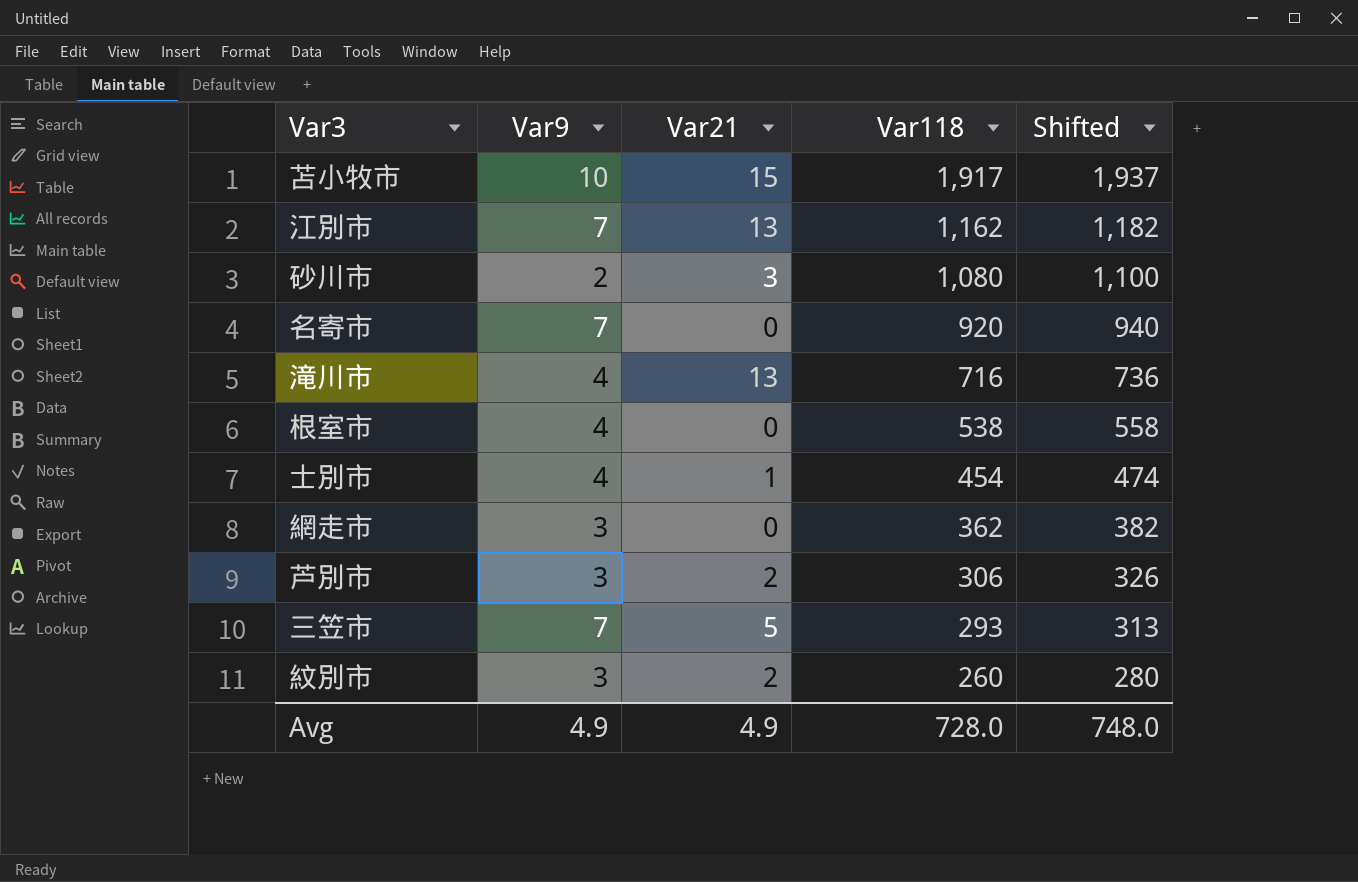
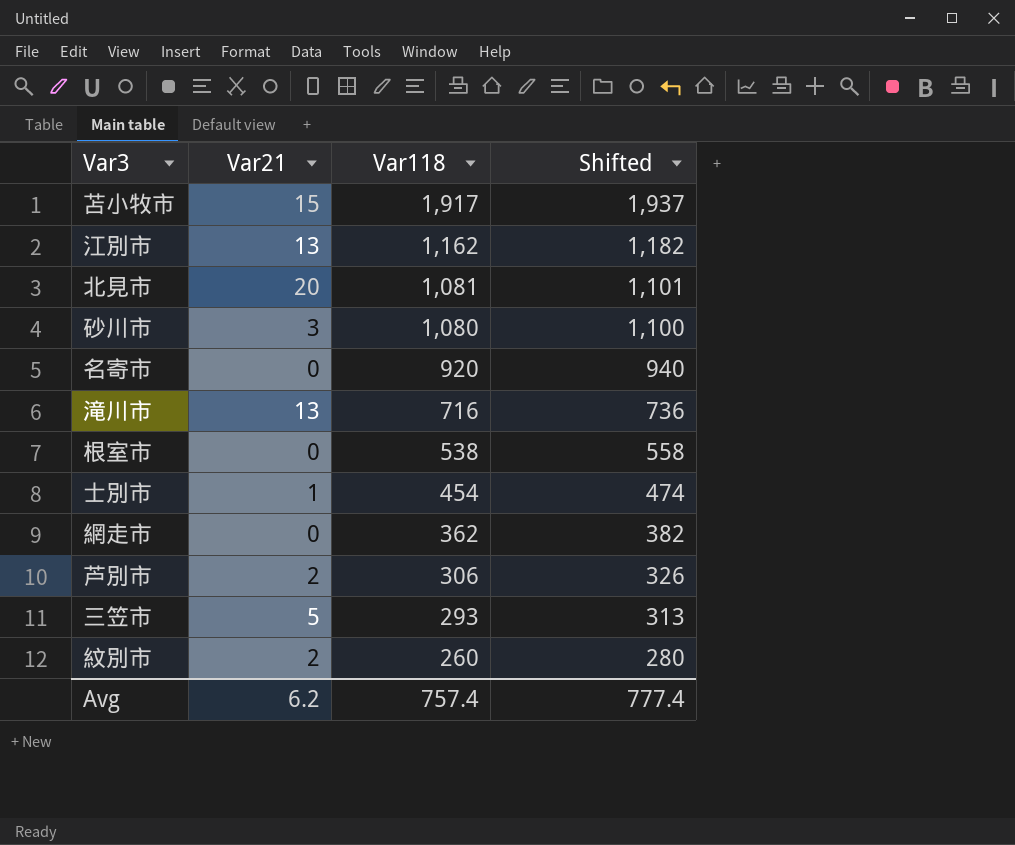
column Var9 | position: 2 -> none
row 北見市: none -> 20 | 1,081 | 1,101
Avg | Var21: 4.9 -> 6.2
Avg | Var118: 728.0 -> 757.4
Avg | Shifted: 748.0 -> 777.4

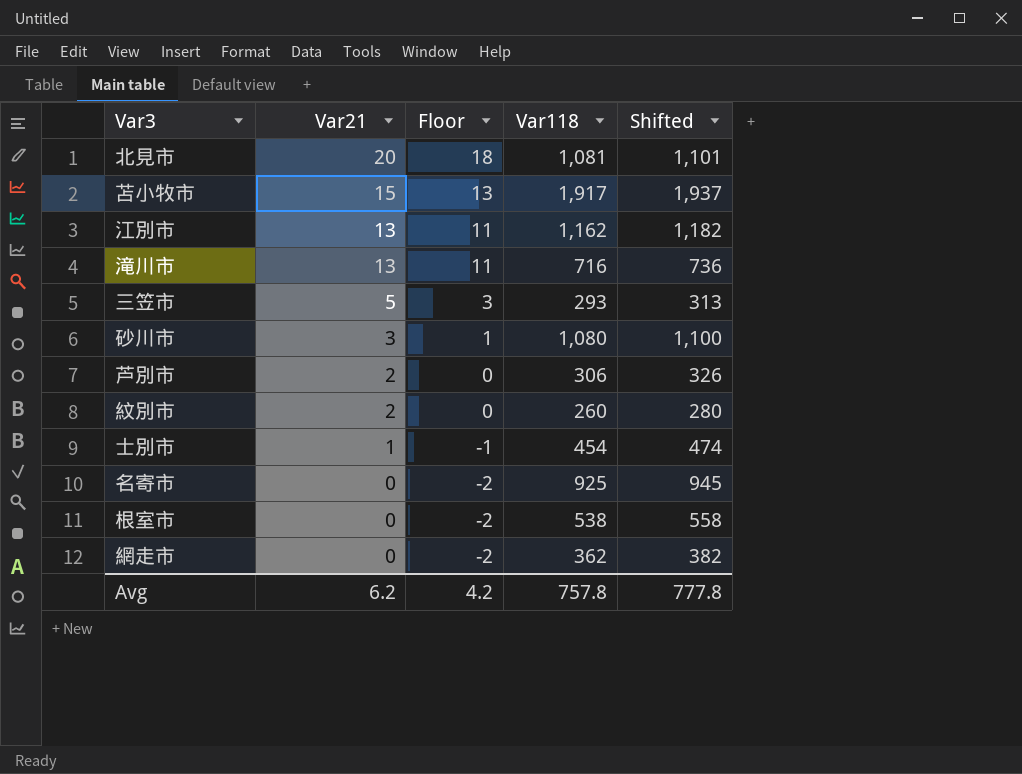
row order: Var118 descending -> Var21 descending
column Floor | formula: none -> [Var21] - 2
名寄市 | Var118: 920 -> 925
名寄市 | Shifted: 940 -> 945
Avg | Var118: 757.4 -> 757.8
Avg | Shifted: 777.4 -> 777.8

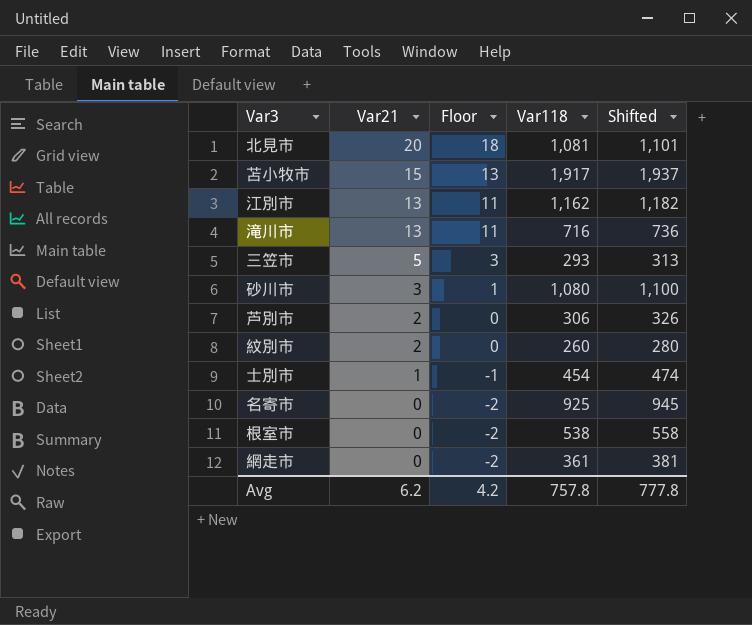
網走市 | Var118: 362 -> 361
網走市 | Shifted: 382 -> 381

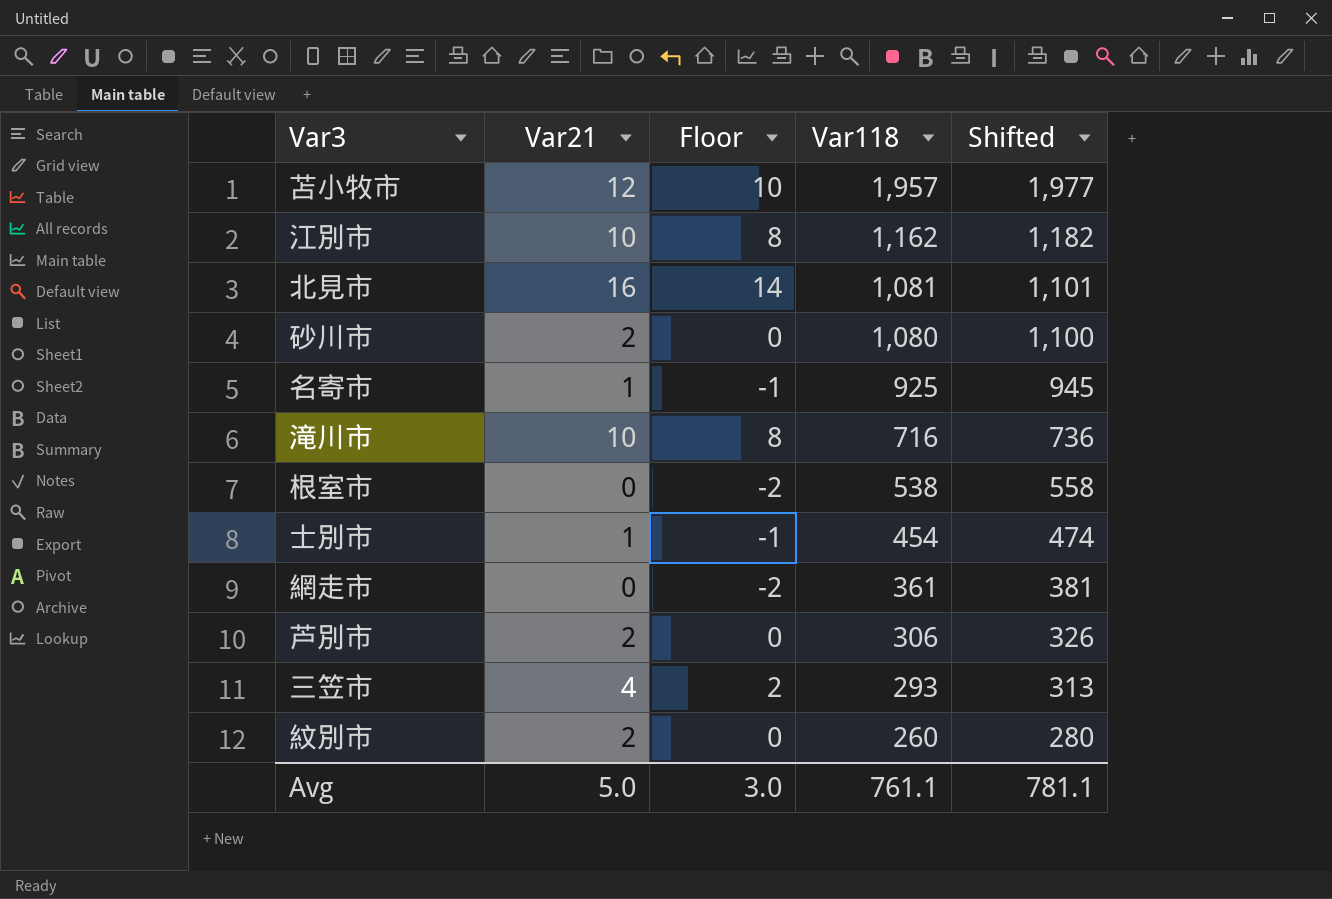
row order: Var21 descending -> Var118 descending
苫小牧市 | Var21: 15 -> 12
苫小牧市 | Floor: 13 -> 10
苫小牧市 | Var118: 1,917 -> 1,957
苫小牧市 | Shifted: 1,937 -> 1,977
江別市 | Var21: 13 -> 10
江別市 | Floor: 11 -> 8
北見市 | Var21: 20 -> 16
北見市 | Floor: 18 -> 14
砂川市 | Var21: 3 -> 2
砂川市 | Floor: 1 -> 0
名寄市 | Var21: 0 -> 1
名寄市 | Floor: -2 -> -1
滝川市 | Var21: 13 -> 10
滝川市 | Floor: 11 -> 8
三笠市 | Var21: 5 -> 4
三笠市 | Floor: 3 -> 2
Avg | Var21: 6.2 -> 5.0
Avg | Floor: 4.2 -> 3.0
Avg | Var118: 757.8 -> 761.1
Avg | Shifted: 777.8 -> 781.1

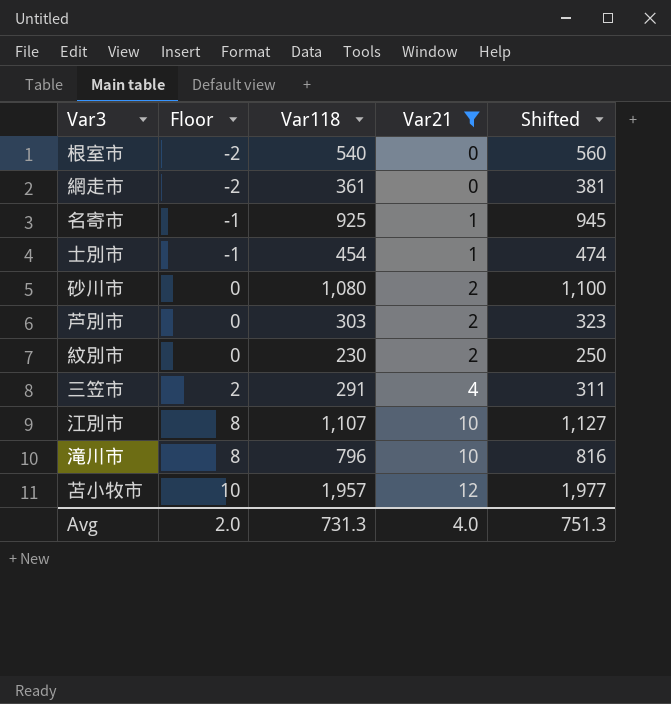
filter: none -> Var21 != 16
row order: Var118 descending -> Floor ascending
column Var21 | position: 2 -> 4
根室市 | Var118: 538 -> 540
根室市 | Shifted: 558 -> 560
芦別市 | Var118: 306 -> 303
芦別市 | Shifted: 326 -> 323
紋別市 | Var118: 260 -> 230
紋別市 | Shifted: 280 -> 250
三笠市 | Var118: 293 -> 291
三笠市 | Shifted: 313 -> 311
江別市 | Var118: 1,162 -> 1,107
江別市 | Shifted: 1,182 -> 1,127
滝川市 | Var118: 716 -> 796
滝川市 | Shifted: 736 -> 816
Avg | Floor: 3.0 -> 2.0
Avg | Var118: 761.1 -> 731.3
Avg | Var21: 5.0 -> 4.0
Avg | Shifted: 781.1 -> 751.3

